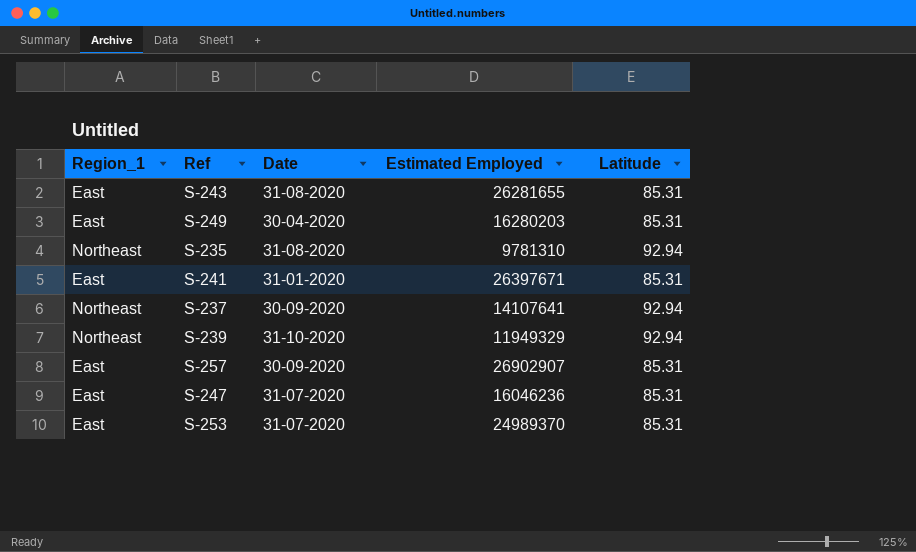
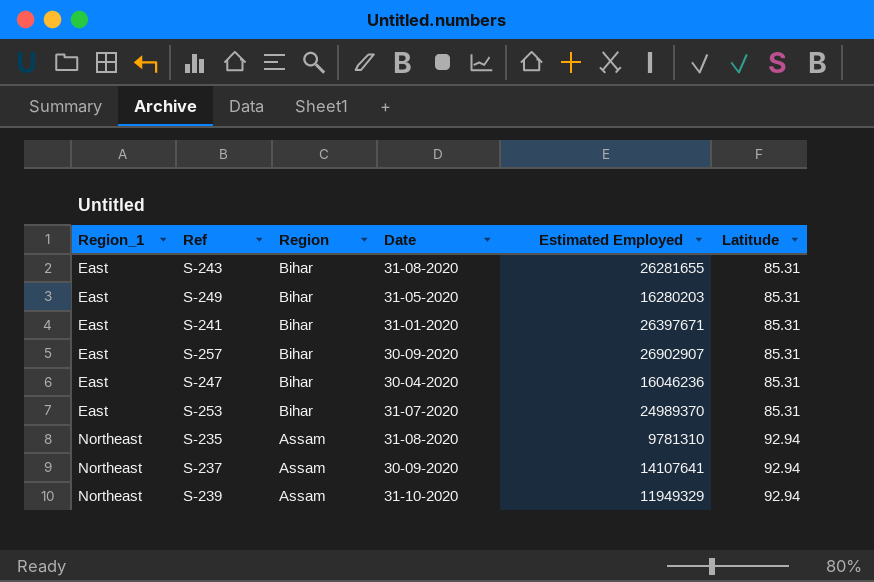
row order: none -> Region_1 ascending
column Region | position: none -> 3
S-249 | Date: 30-04-2020 -> 31-05-2020
S-247 | Date: 31-07-2020 -> 30-04-2020

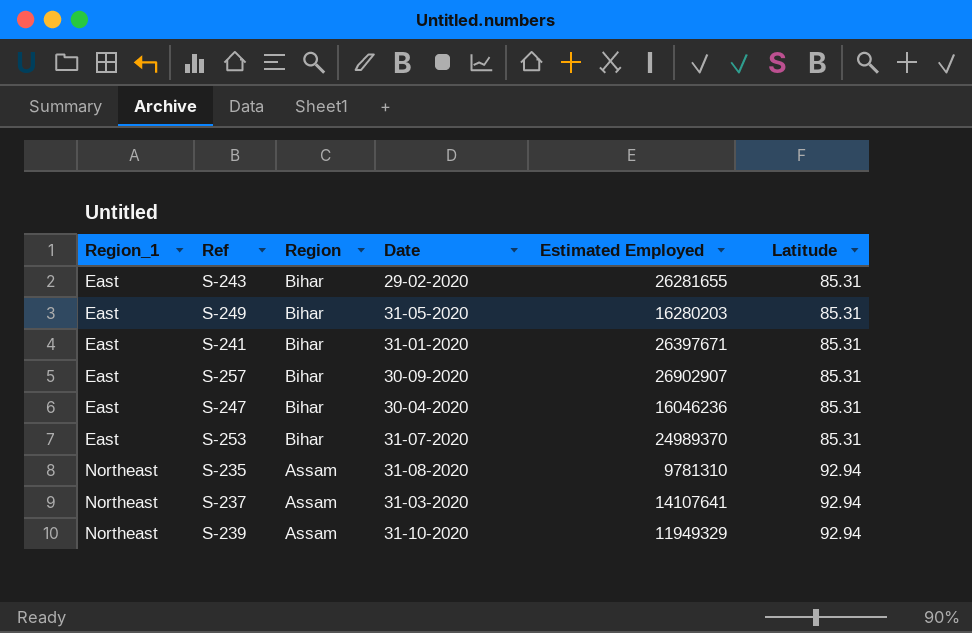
S-243 | Date: 31-08-2020 -> 29-02-2020
S-237 | Date: 30-09-2020 -> 31-03-2020

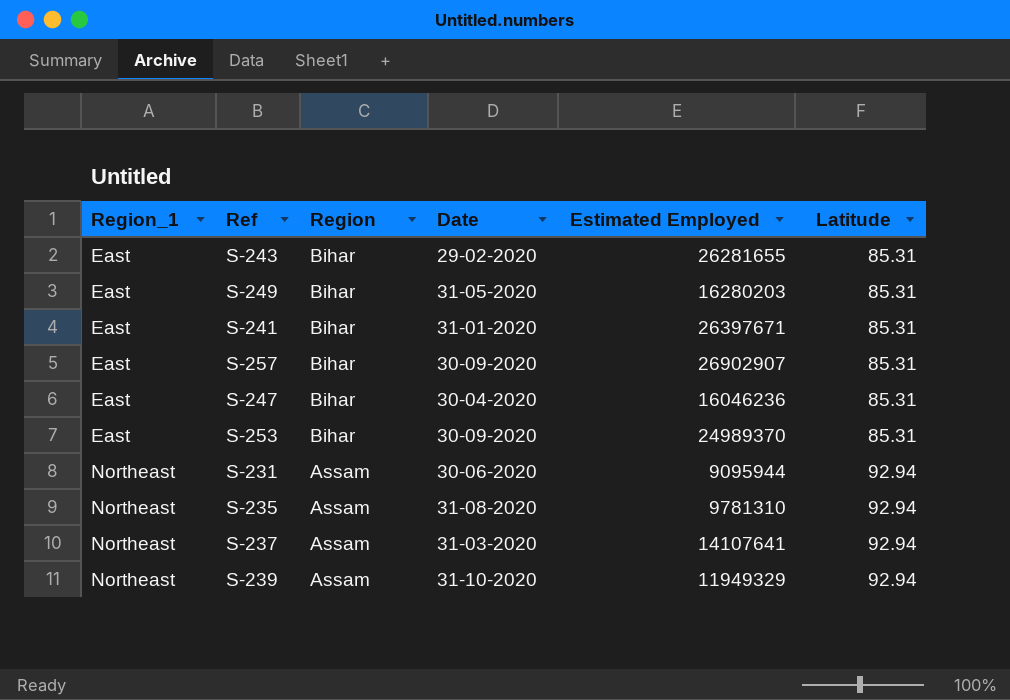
S-253 | Date: 31-07-2020 -> 30-09-2020
row S-231: none -> Northeast | Assam | 30-06-2020 | 9095944 | 92.94

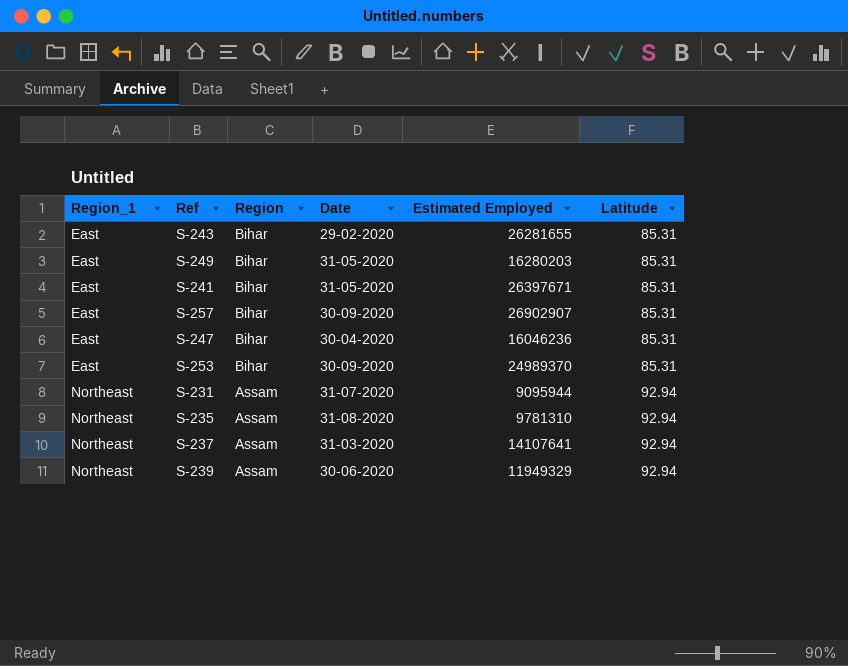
S-241 | Date: 31-01-2020 -> 31-05-2020
S-231 | Date: 30-06-2020 -> 31-07-2020
S-239 | Date: 31-10-2020 -> 30-06-2020

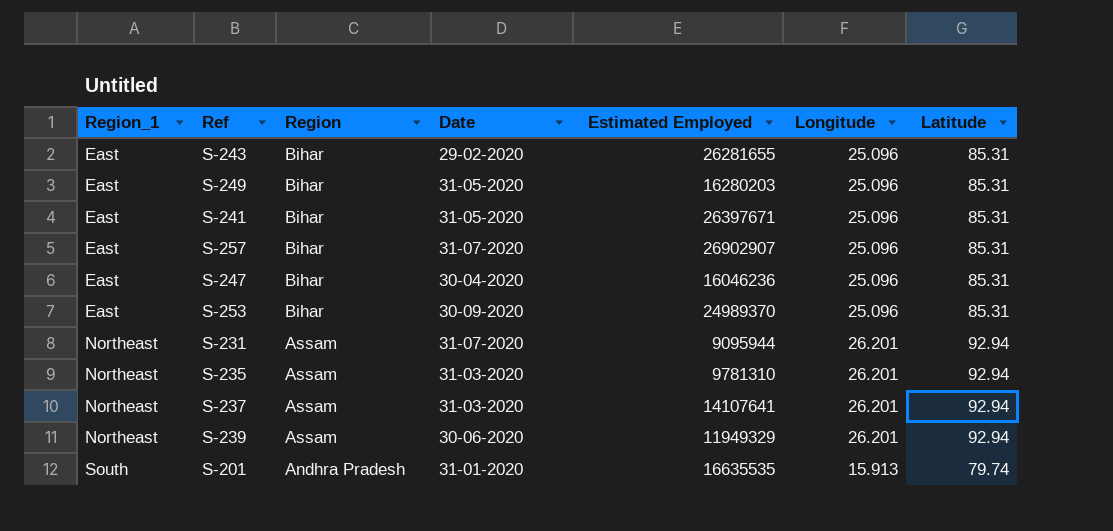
column Longitude | position: none -> 6
S-257 | Date: 30-09-2020 -> 31-07-2020
S-235 | Date: 31-08-2020 -> 31-03-2020
row S-201: none -> South | Andhra Pradesh | 31-01-2020 | 16635535 | 15.913 | 79.74

